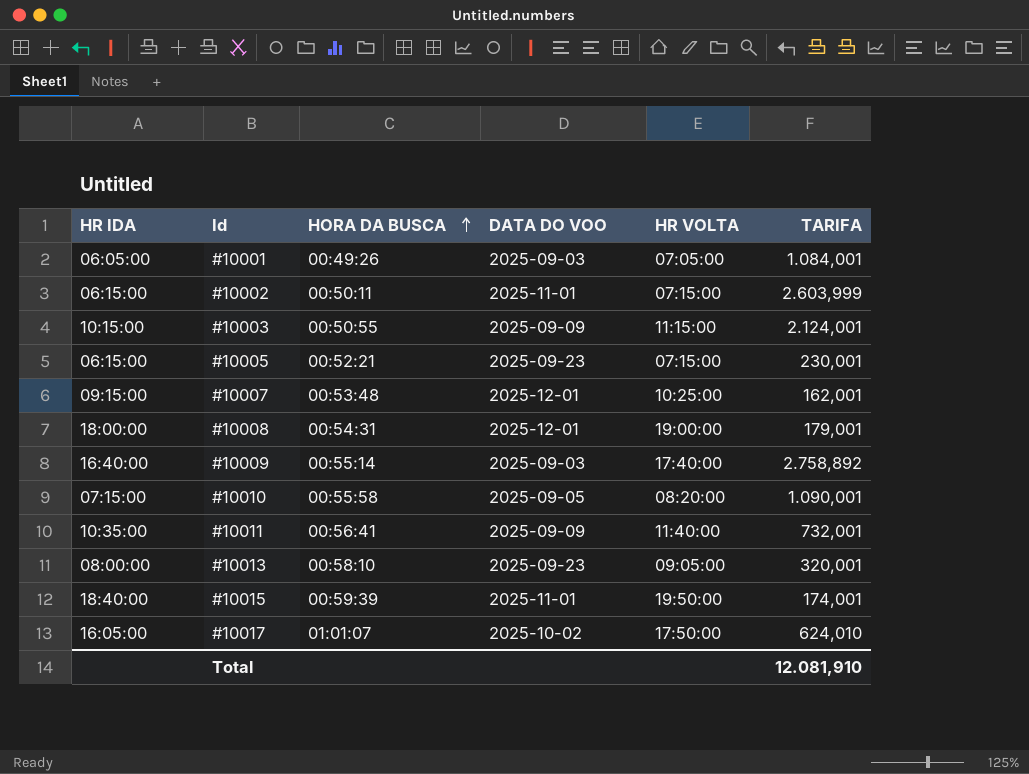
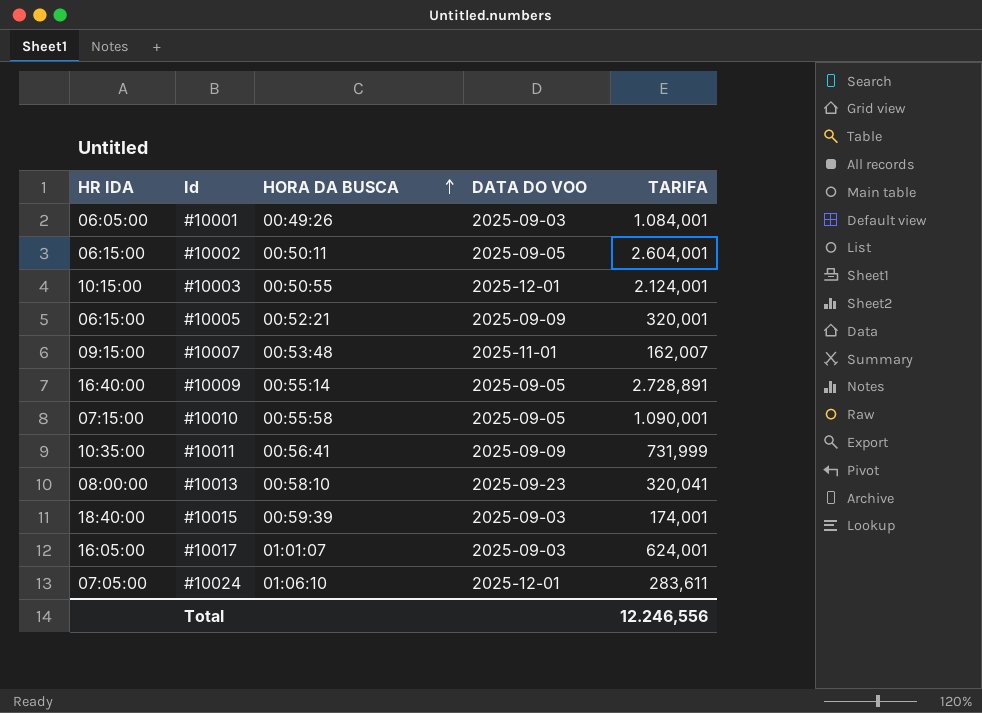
column HR VOLTA | position: 5 -> none
row #10008: 18:00:00 | 00:54:31 | 2025-12-01 | 19:00:00 | 179,001 -> none
#10002 | DATA DO VOO: 2025-11-01 -> 2025-09-05
#10002 | TARIFA: 2.603,999 -> 2.604,001
#10003 | DATA DO VOO: 2025-09-09 -> 2025-12-01
#10005 | DATA DO VOO: 2025-09-23 -> 2025-09-09
#10005 | TARIFA: 230,001 -> 320,001
#10007 | DATA DO VOO: 2025-12-01 -> 2025-11-01
#10007 | TARIFA: 162,001 -> 162,007
#10009 | DATA DO VOO: 2025-09-03 -> 2025-09-05
#10009 | TARIFA: 2.758,892 -> 2.728,891
#10011 | TARIFA: 732,001 -> 731,999
#10013 | TARIFA: 320,001 -> 320,041
#10015 | DATA DO VOO: 2025-11-01 -> 2025-09-03
#10017 | DATA DO VOO: 2025-10-02 -> 2025-09-03
#10017 | TARIFA: 624,010 -> 624,001
row #10024: none -> 07:05:00 | 01:06:10 | 2025-12-01 | 283,611
Total | TARIFA: 12.081,910 -> 12.246,556

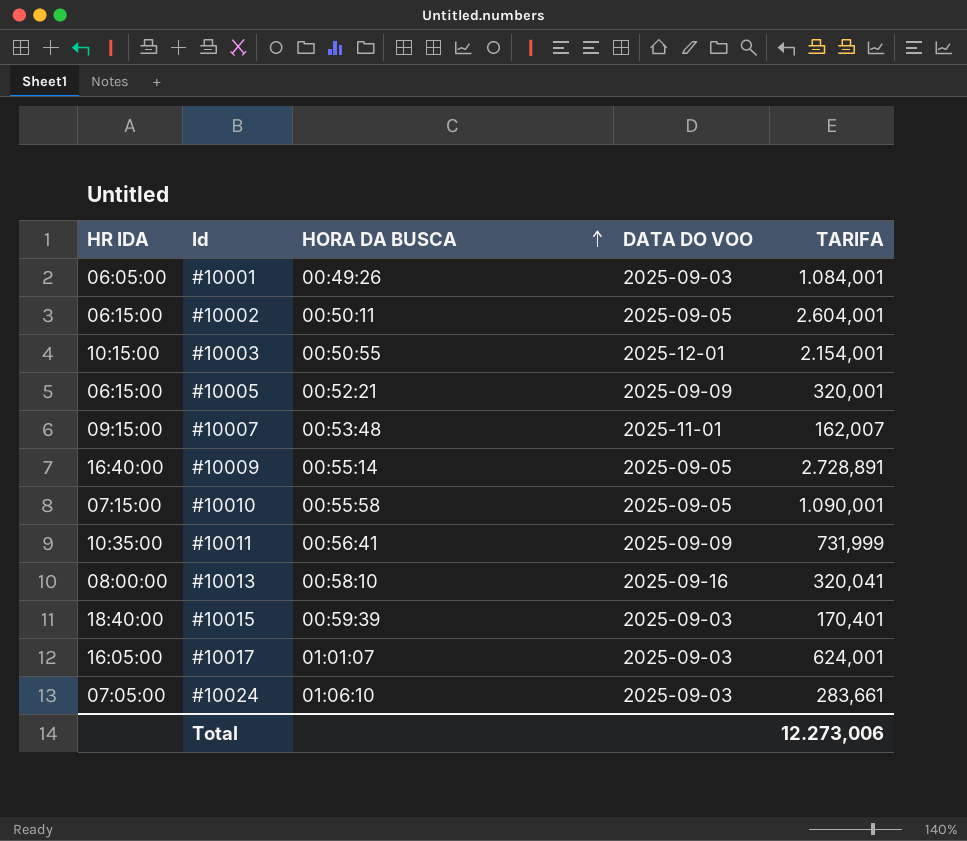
#10003 | TARIFA: 2.124,001 -> 2.154,001
#10013 | DATA DO VOO: 2025-09-23 -> 2025-09-16
#10015 | TARIFA: 174,001 -> 170,401
#10024 | DATA DO VOO: 2025-12-01 -> 2025-09-03
#10024 | TARIFA: 283,611 -> 283,661
Total | TARIFA: 12.246,556 -> 12.273,006

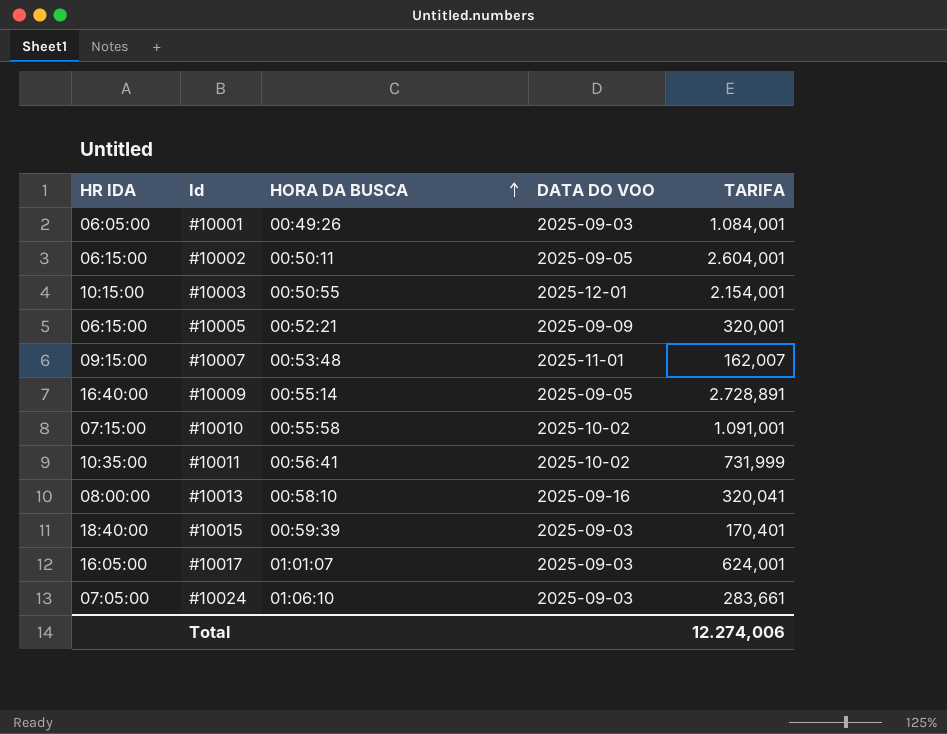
#10010 | DATA DO VOO: 2025-09-05 -> 2025-10-02
#10010 | TARIFA: 1.090,001 -> 1.091,001
#10011 | DATA DO VOO: 2025-09-09 -> 2025-10-02
Total | TARIFA: 12.273,006 -> 12.274,006

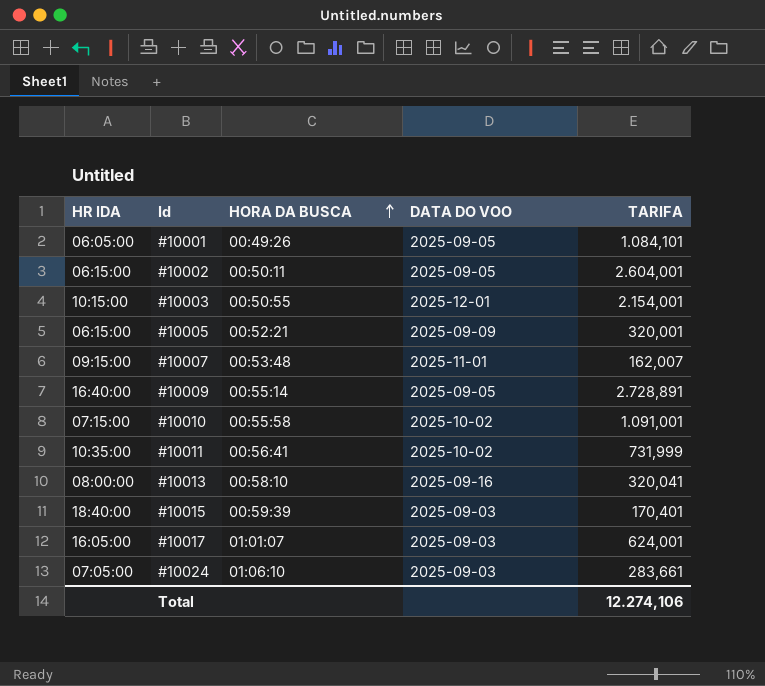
#10001 | DATA DO VOO: 2025-09-03 -> 2025-09-05
#10001 | TARIFA: 1.084,001 -> 1.084,101
Total | TARIFA: 12.274,006 -> 12.274,106

